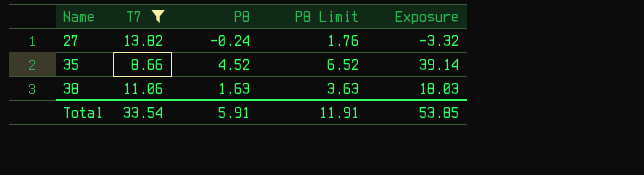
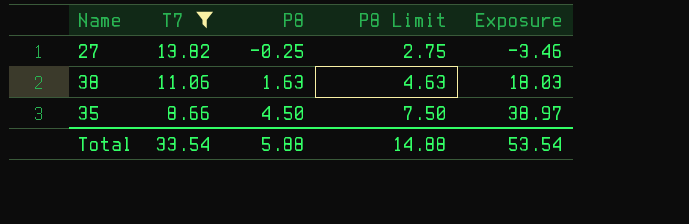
row order: Name ascending -> T7 descending
column P8 Limit | formula: [P8] + 2 -> [P8] + 3
27 | P8: -0.24 -> -0.25
27 | Exposure: -3.32 -> -3.46
35 | P8: 4.52 -> 4.50
35 | Exposure: 39.14 -> 38.97
Total | P8: 5.91 -> 5.88
Total | P8 Limit: 11.91 -> 14.88
Total | Exposure: 53.85 -> 53.54

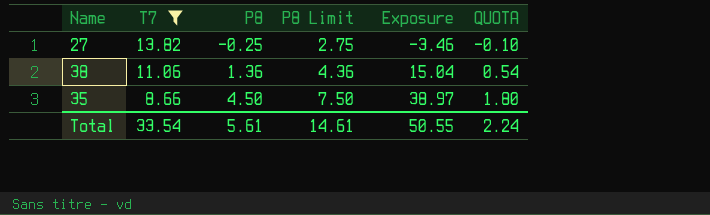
column QUOTA | formula: none -> [P8] * 0.4
38 | P8: 1.63 -> 1.36
38 | P8 Limit: 4.63 -> 4.36
38 | Exposure: 18.03 -> 15.04
Total | P8: 5.88 -> 5.61
Total | P8 Limit: 14.88 -> 14.61
Total | Exposure: 53.54 -> 50.55

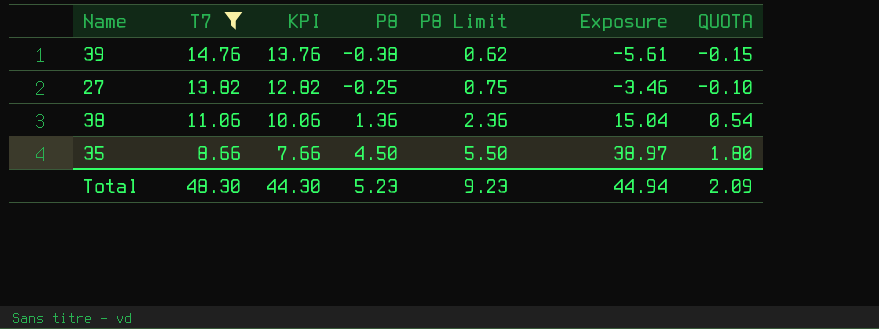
column KPI | formula: none -> [T7] - 1
column P8 Limit | formula: [P8] + 3 -> [P8] + 1
row 39: none -> 14.76 | 13.76 | -0.38 | 0.62 | -5.61 | -0.15
Total | T7: 33.54 -> 48.30
Total | P8: 5.61 -> 5.23
Total | P8 Limit: 14.61 -> 9.23
Total | Exposure: 50.55 -> 44.94
Total | QUOTA: 2.24 -> 2.09

